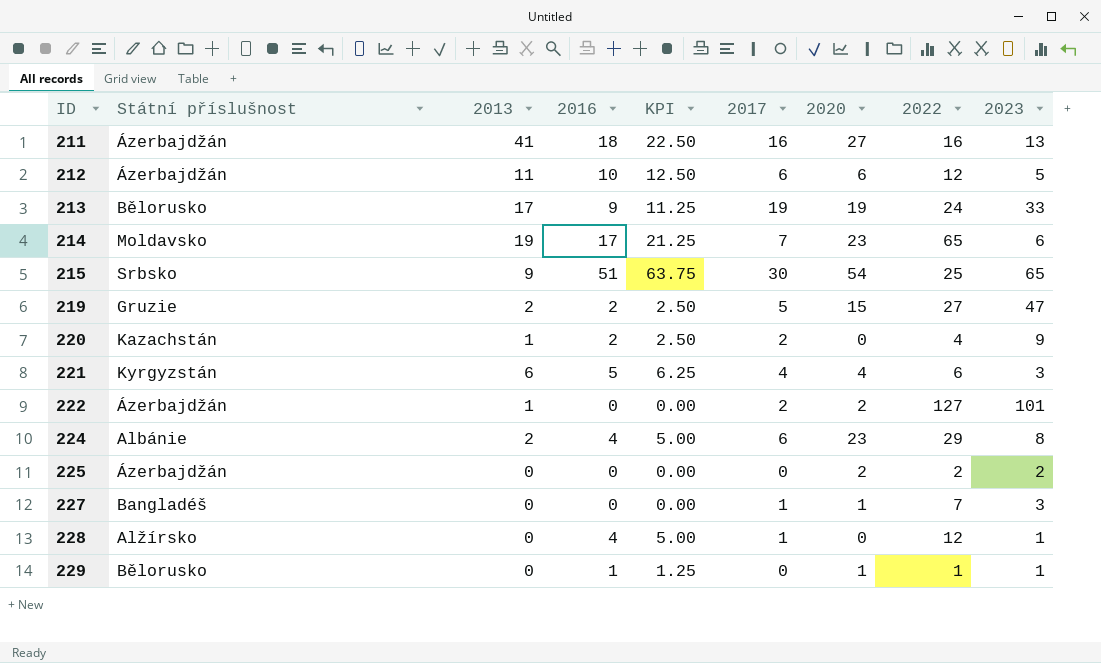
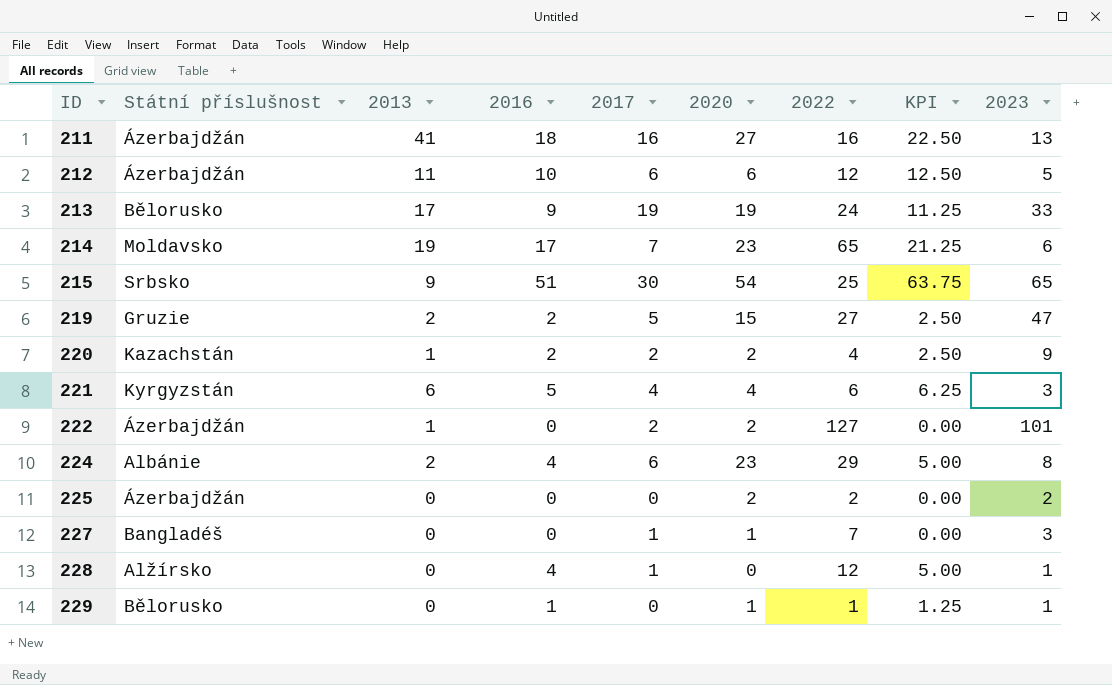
column KPI | position: 5 -> 8
220 | 2020: 0 -> 2

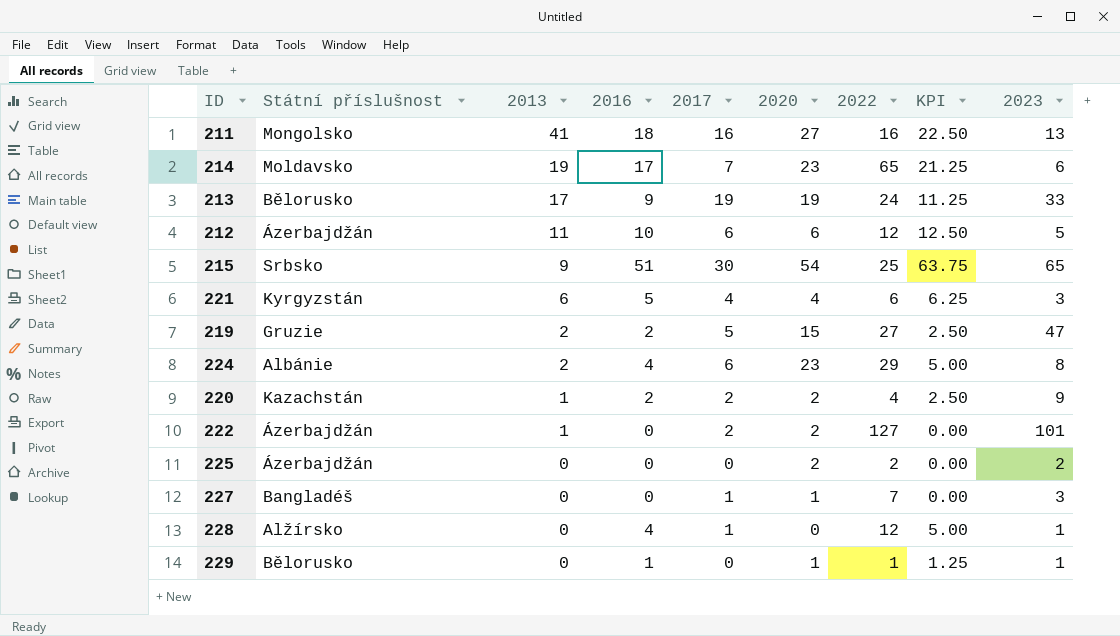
row order: ID ascending -> 2013 descending
211 | Státní příslušnost: Ázerbajdžán -> Mongolsko

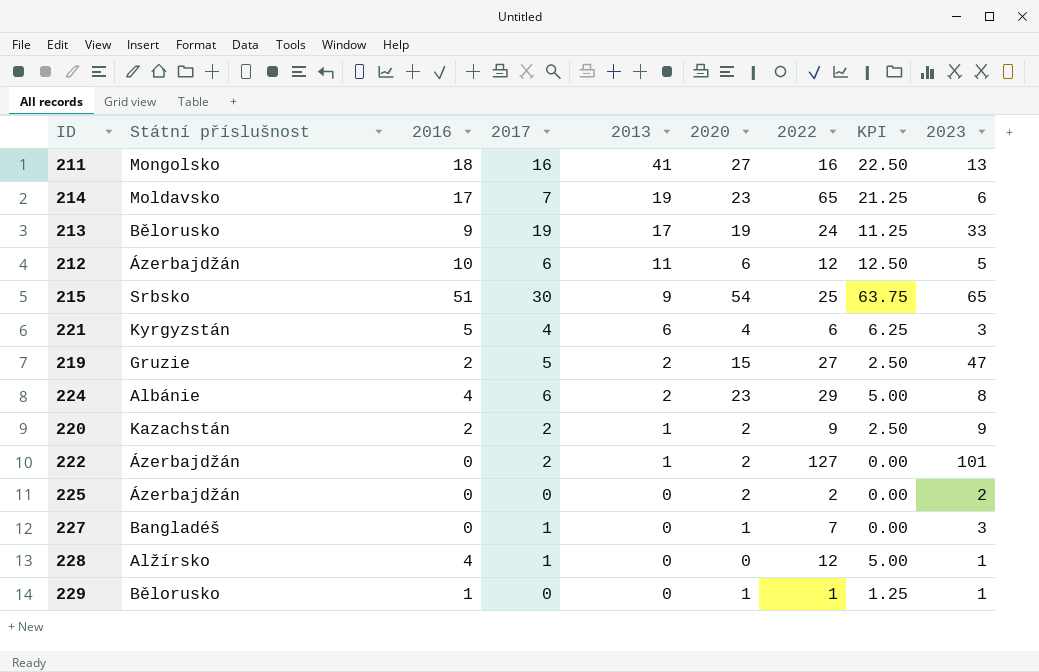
column 2013 | position: 3 -> 5
220 | 2022: 4 -> 9

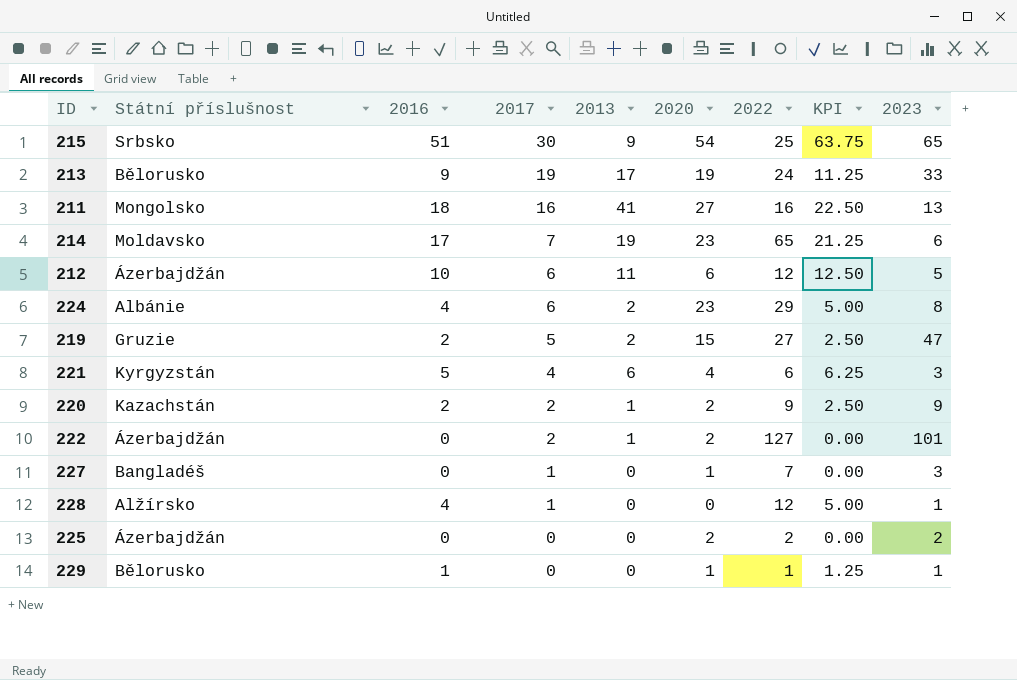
row order: 2013 descending -> 2017 descending

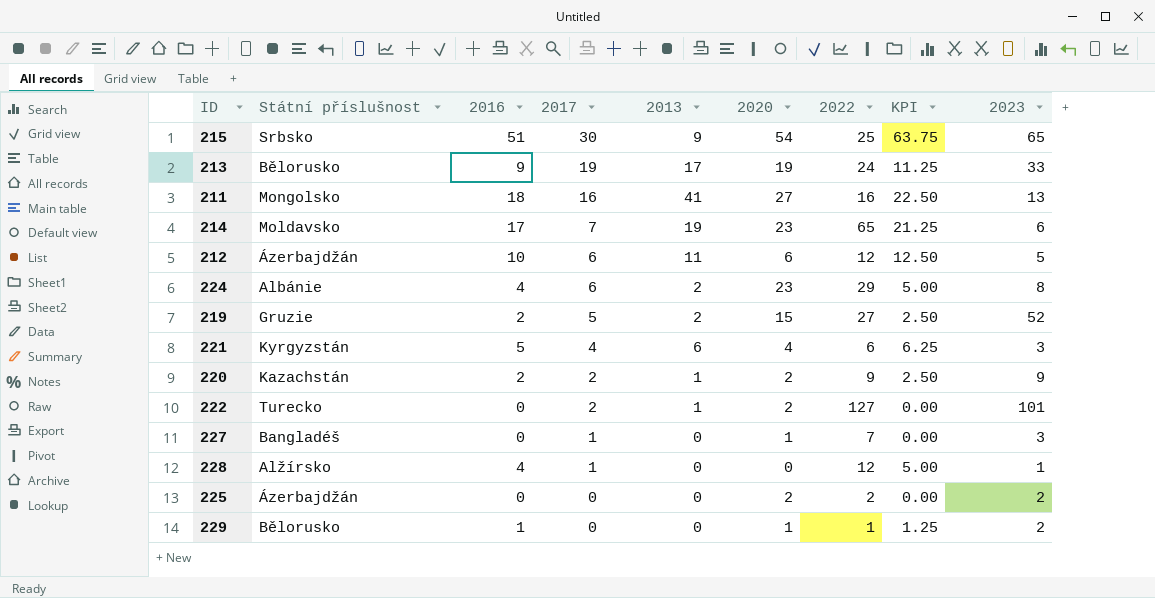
219 | 2023: 47 -> 52
222 | Státní příslušnost: Ázerbajdžán -> Turecko
229 | 2023: 1 -> 2

